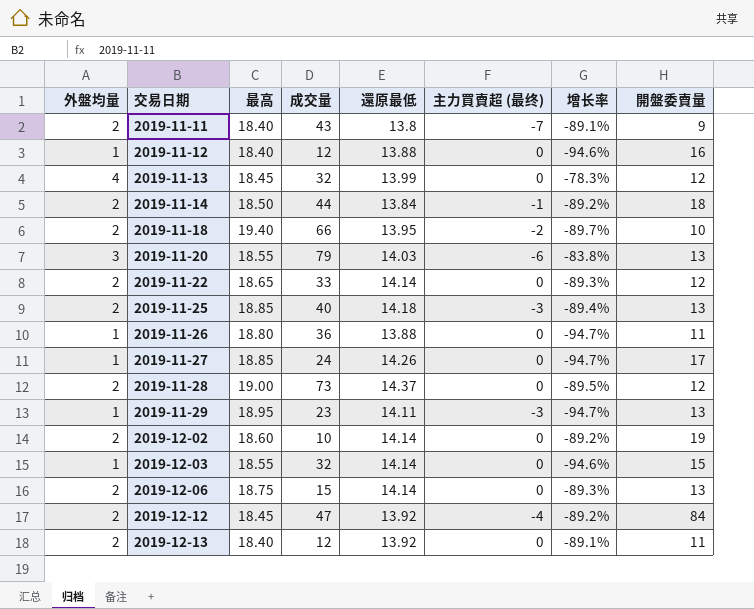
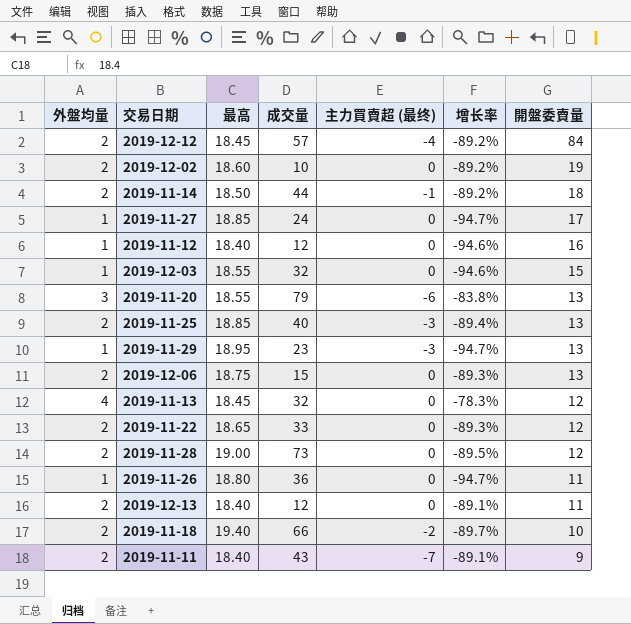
row order: 交易日期 ascending -> 開盤委賣量 descending
column 還原最低 | position: 5 -> none
2019-12-12 | 成交量: 47 -> 57

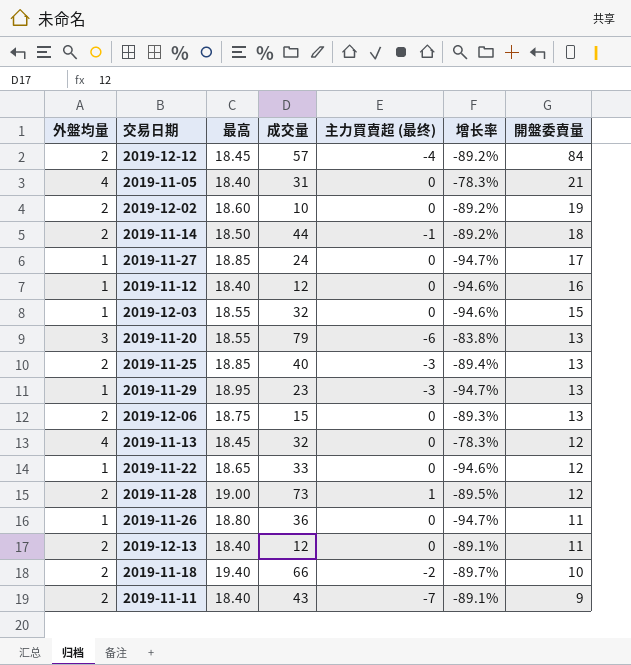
row 2019-11-05: none -> 4 | 18.40 | 31 | 0 | -78.3% | 21
2019-11-22 | 外盤均量: 2 -> 1
2019-11-22 | 增长率: -89.3% -> -94.6%
2019-11-28 | 主力買賣超 (最终): 0 -> 1

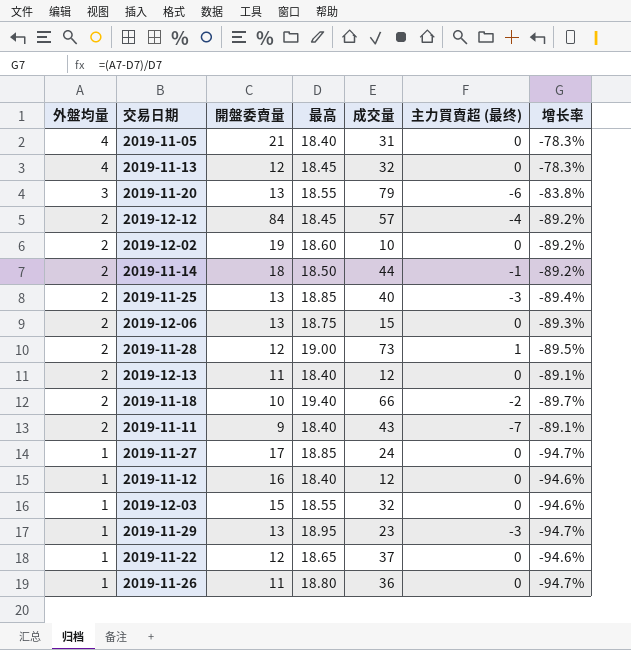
row order: 開盤委賣量 descending -> 外盤均量 descending
column 開盤委賣量 | position: 7 -> 3
2019-11-22 | 成交量: 33 -> 37

